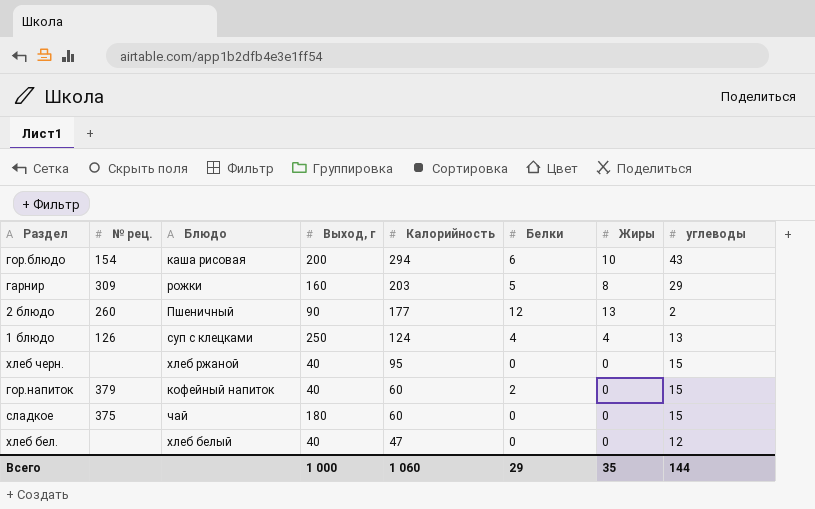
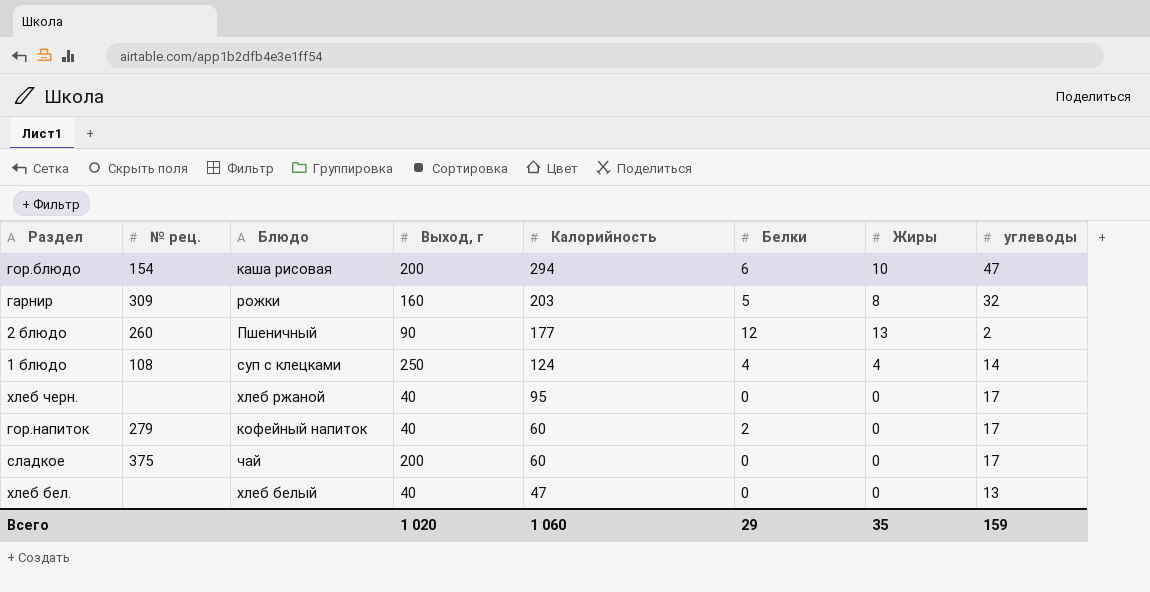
гор.блюдо | углеводы: 43 -> 47
гарнир | углеводы: 29 -> 32
1 блюдо | № рец.: 126 -> 108
1 блюдо | углеводы: 13 -> 14
хлеб черн. | углеводы: 15 -> 17
гор.напиток | № рец.: 379 -> 279
гор.напиток | углеводы: 15 -> 17
сладкое | Выход, г: 180 -> 200
сладкое | углеводы: 15 -> 17
хлеб бел. | углеводы: 12 -> 13
Всего | Выход, г: 1 000 -> 1 020
Всего | углеводы: 144 -> 159

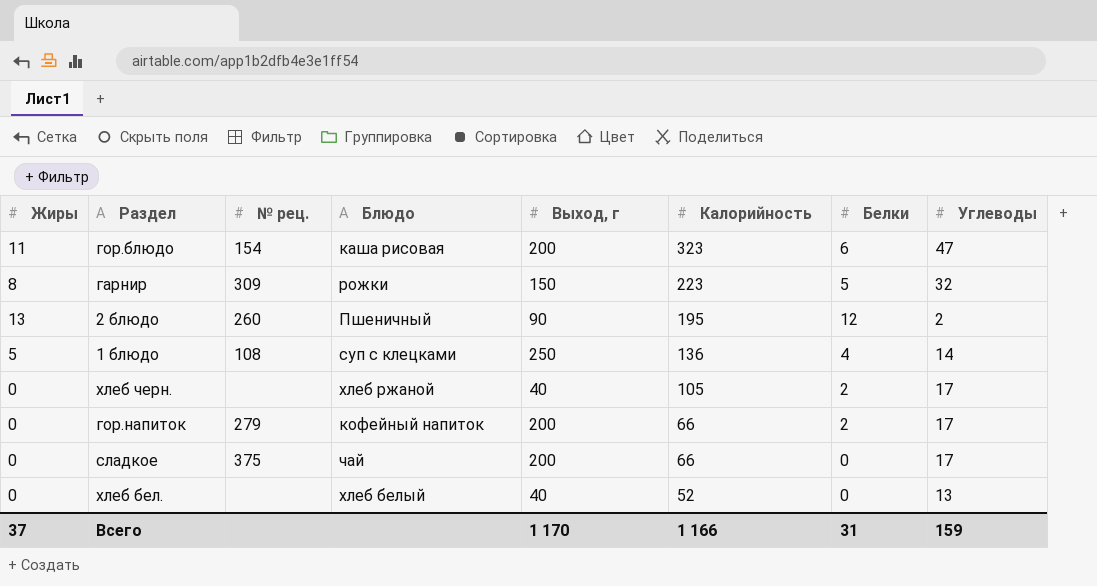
column Жиры | position: 7 -> 1
column name: углеводы -> Углеводы
гор.блюдо | Жиры: 10 -> 11
гор.блюдо | Калорийность: 294 -> 323
гарнир | Выход, г: 160 -> 150
гарнир | Калорийность: 203 -> 223
2 блюдо | Калорийность: 177 -> 195
1 блюдо | Жиры: 4 -> 5
1 блюдо | Калорийность: 124 -> 136
хлеб черн. | Калорийность: 95 -> 105
хлеб черн. | Белки: 0 -> 2
гор.напиток | Выход, г: 40 -> 200
гор.напиток | Калорийность: 60 -> 66
сладкое | Калорийность: 60 -> 66
хлеб бел. | Калорийность: 47 -> 52
Всего | Жиры: 35 -> 37
Всего | Выход, г: 1 020 -> 1 170
Всего | Калорийность: 1 060 -> 1 166
Всего | Белки: 29 -> 31

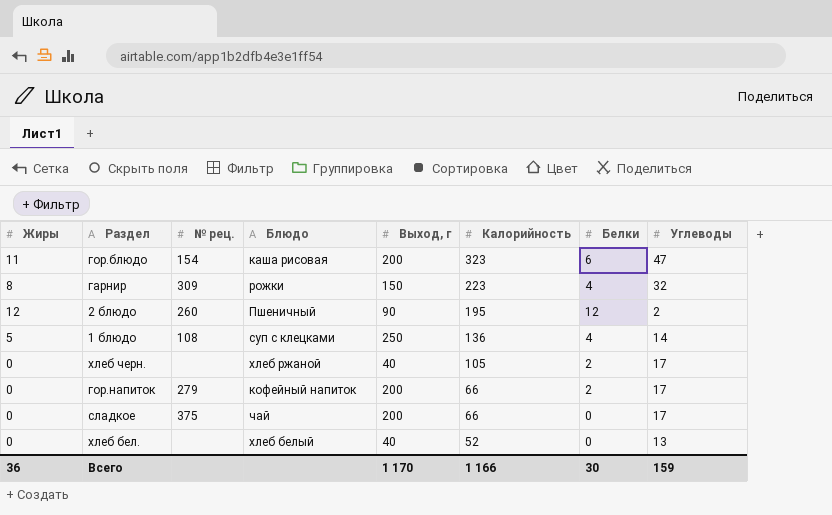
гарнир | Белки: 5 -> 4
2 блюдо | Жиры: 13 -> 12
Всего | Жиры: 37 -> 36
Всего | Белки: 31 -> 30

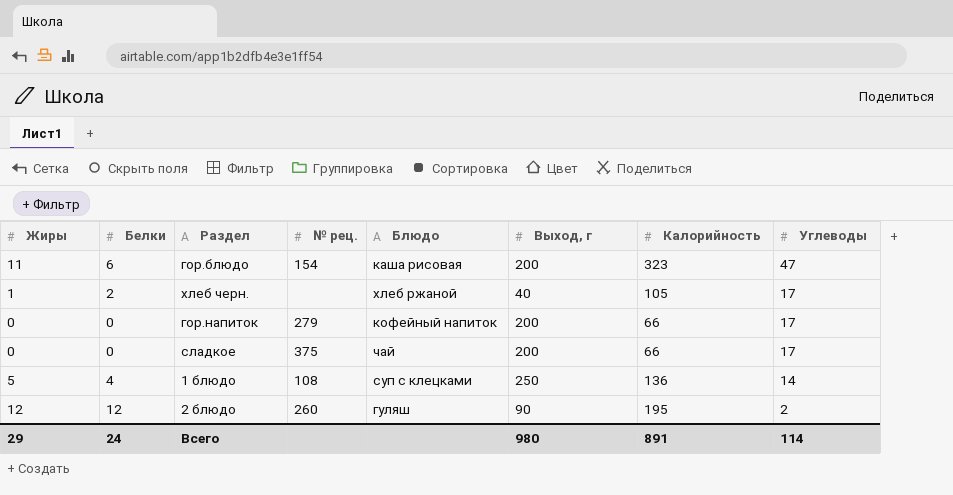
row order: Калорийность descending -> Углеводы descending
column Белки | position: 7 -> 2
row гарнир: 8 | 309 | рожки | 150 | 223 | 4 | 32 -> none
row хлеб бел.: 0 | none | хлеб белый | 40 | 52 | 0 | 13 -> none
хлеб черн. | Жиры: 0 -> 1
гор.напиток | Белки: 2 -> 0
2 блюдо | Блюдо: Пшеничный -> гуляш
Всего | Жиры: 36 -> 29
Всего | Белки: 30 -> 24
Всего | Выход, г: 1 170 -> 980
Всего | Калорийность: 1 166 -> 891
Всего | Углеводы: 159 -> 114

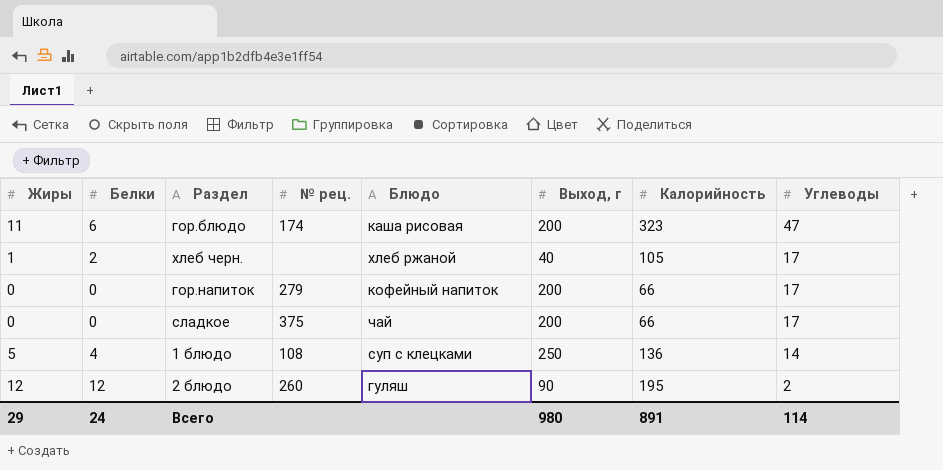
гор.блюдо | № рец.: 154 -> 174

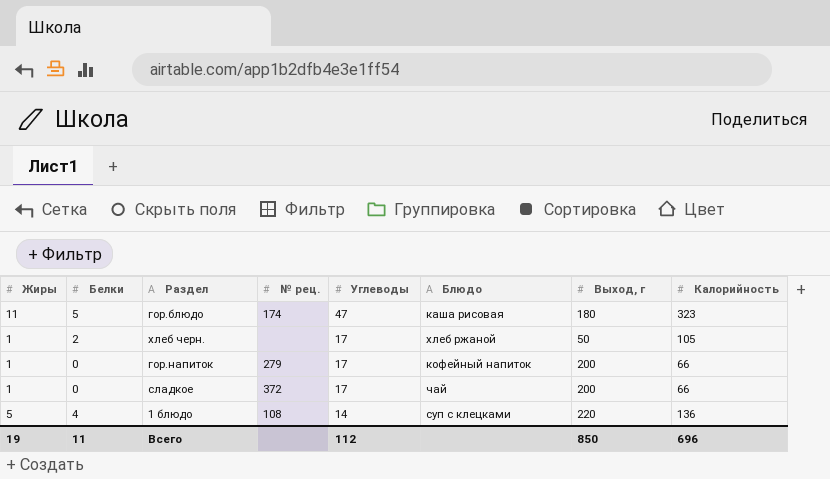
column Углеводы | position: 8 -> 5
row 2 блюдо: 12 | 12 | 260 | гуляш | 90 | 195 | 2 -> none
гор.блюдо | Белки: 6 -> 5
гор.блюдо | Выход, г: 200 -> 180
хлеб черн. | Выход, г: 40 -> 50
гор.напиток | Жиры: 0 -> 1
сладкое | Жиры: 0 -> 1
сладкое | № рец.: 375 -> 372
1 блюдо | Выход, г: 250 -> 220
Всего | Жиры: 29 -> 19
Всего | Белки: 24 -> 11
Всего | Углеводы: 114 -> 112
Всего | Выход, г: 980 -> 850
Всего | Калорийность: 891 -> 696

